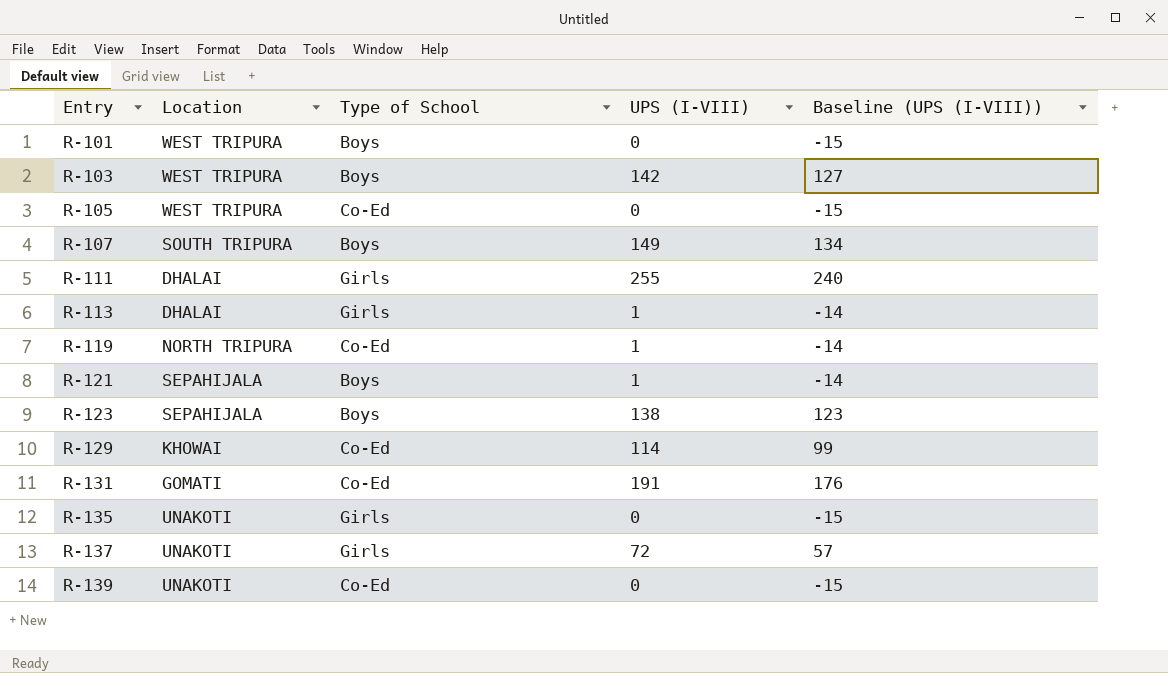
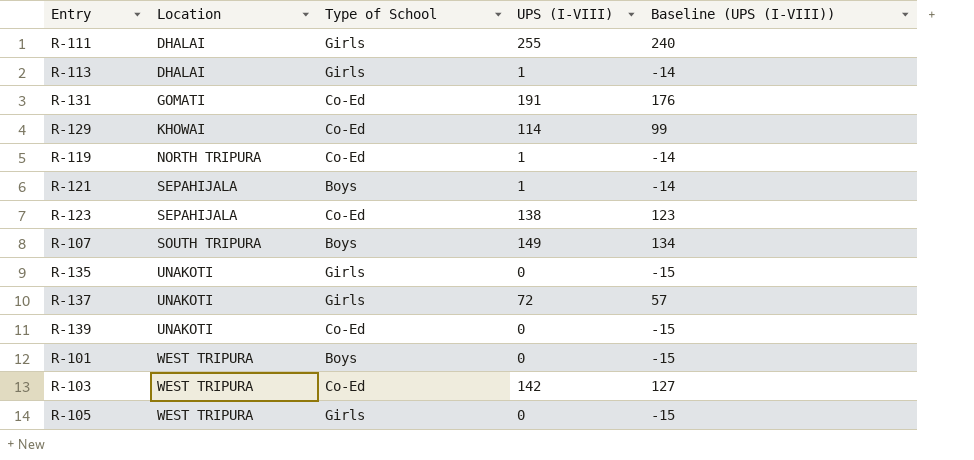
row order: Entry ascending -> Location ascending
R-123 | Type of School: Boys -> Co-Ed
R-103 | Type of School: Boys -> Co-Ed
R-105 | Type of School: Co-Ed -> Girls

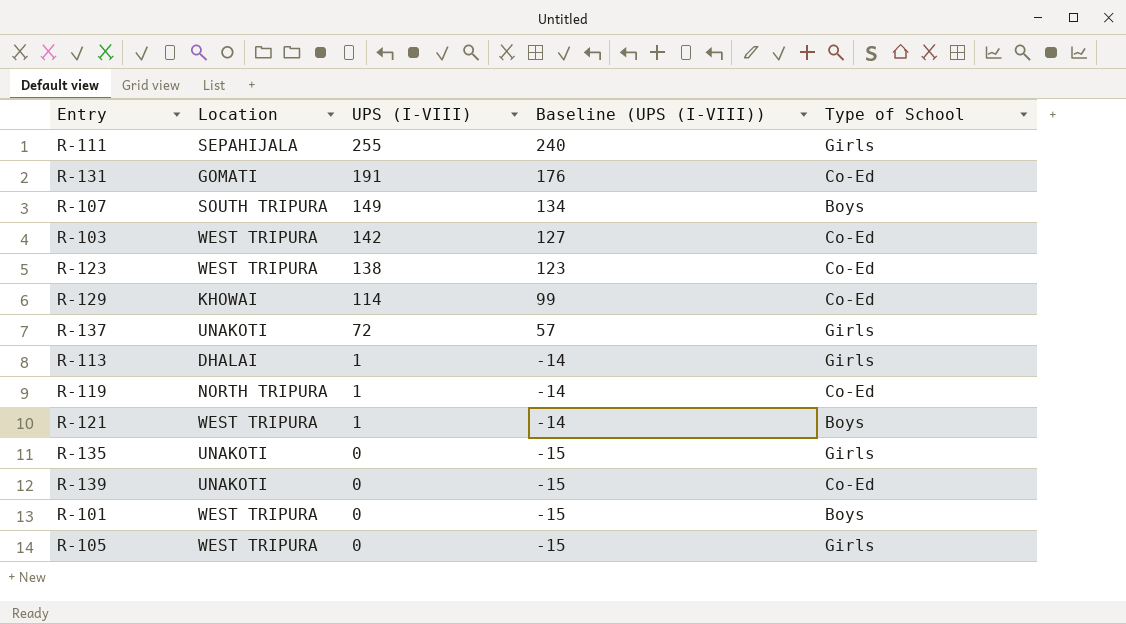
row order: Location ascending -> UPS (I-VIII) descending
column Type of School | position: 3 -> 5
R-111 | Location: DHALAI -> SEPAHIJALA
R-123 | Location: SEPAHIJALA -> WEST TRIPURA
R-121 | Location: SEPAHIJALA -> WEST TRIPURA

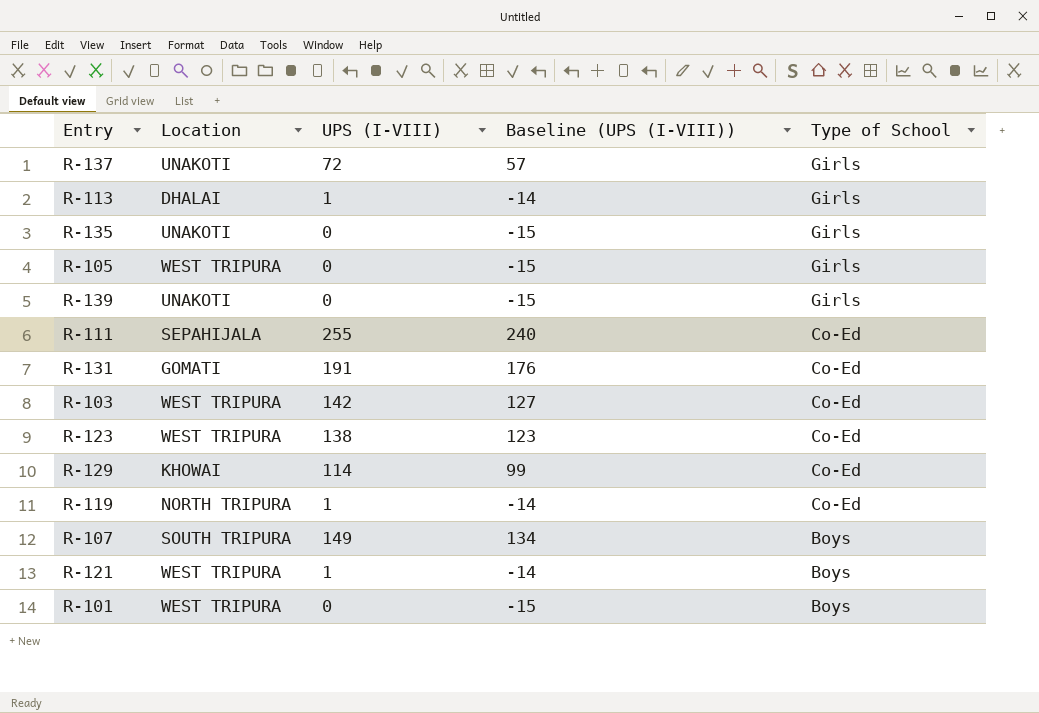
row order: UPS (I-VIII) descending -> Type of School descending
R-139 | Type of School: Co-Ed -> Girls
R-111 | Type of School: Girls -> Co-Ed

